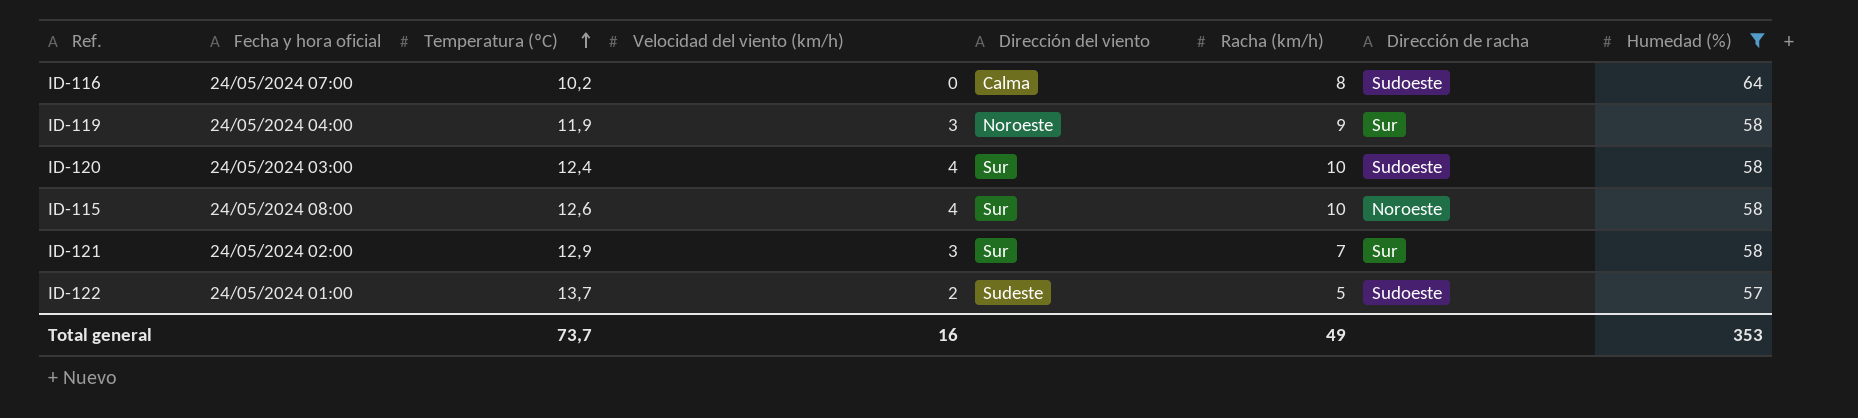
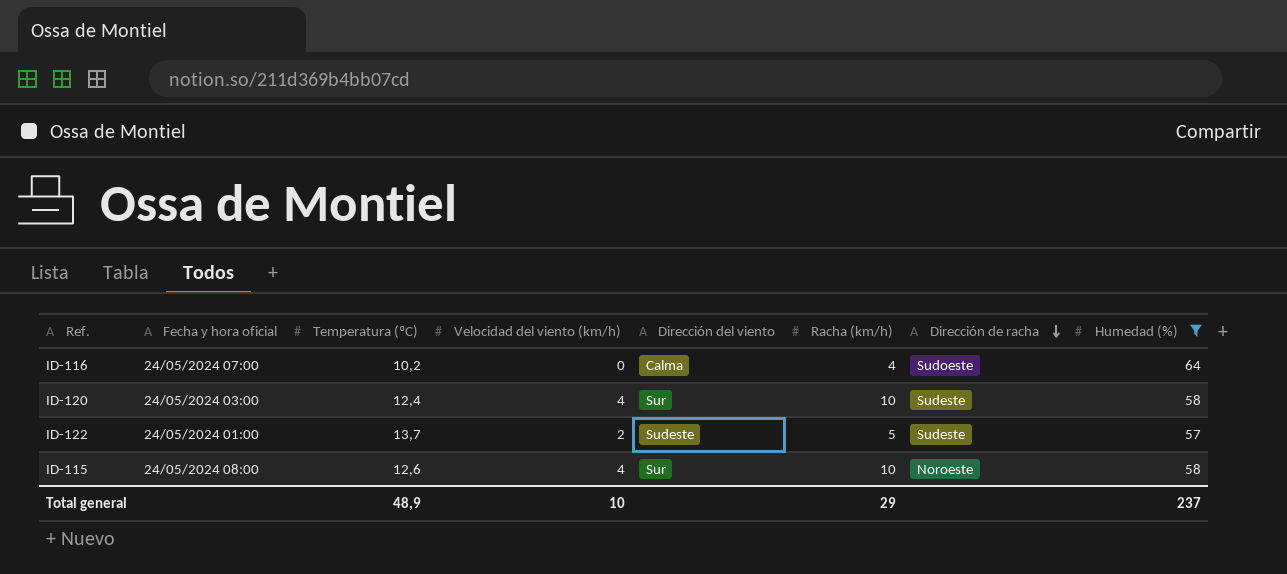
row order: Temperatura (ºC) ascending -> Dirección de racha descending
row ID-119: 24/05/2024 04:00 | 11,9 | 3 | Noroeste | 9 | Sur | 58 -> none
row ID-121: 24/05/2024 02:00 | 12,9 | 3 | Sur | 7 | Sur | 58 -> none
ID-116 | Racha (km/h): 8 -> 4
ID-120 | Dirección de racha: Sudoeste -> Sudeste
ID-122 | Dirección de racha: Sudoeste -> Sudeste
Total general | Temperatura (ºC): 73,7 -> 48,9
Total general | Velocidad del viento (km/h): 16 -> 10
Total general | Racha (km/h): 49 -> 29
Total general | Humedad (%): 353 -> 237

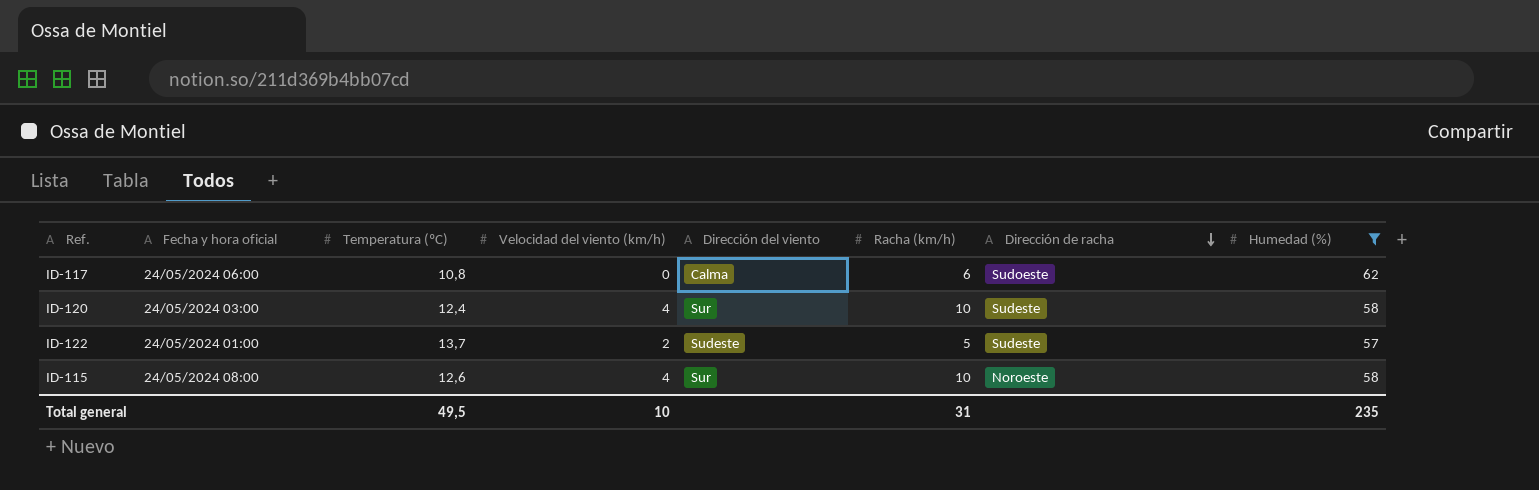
row ID-116: 24/05/2024 07:00 | 10,2 | 0 | Calma | 4 | Sudoeste | 64 -> none
row ID-117: none -> 24/05/2024 06:00 | 10,8 | 0 | Calma | 6 | Sudoeste | 62
Total general | Temperatura (ºC): 48,9 -> 49,5
Total general | Racha (km/h): 29 -> 31
Total general | Humedad (%): 237 -> 235

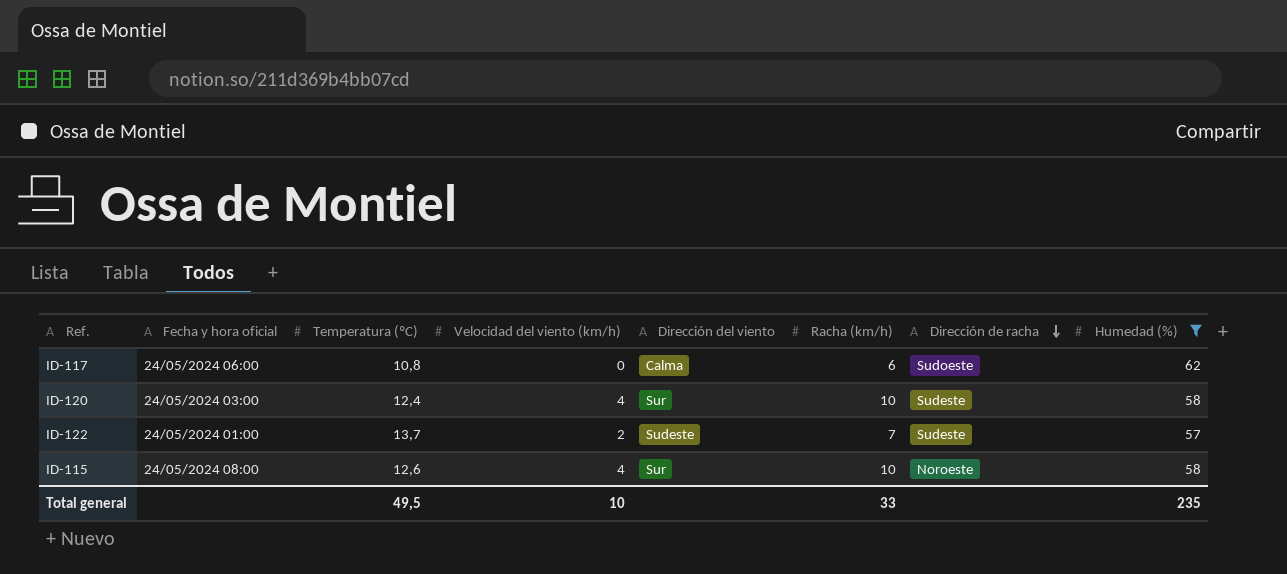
ID-122 | Racha (km/h): 5 -> 7
Total general | Racha (km/h): 31 -> 33

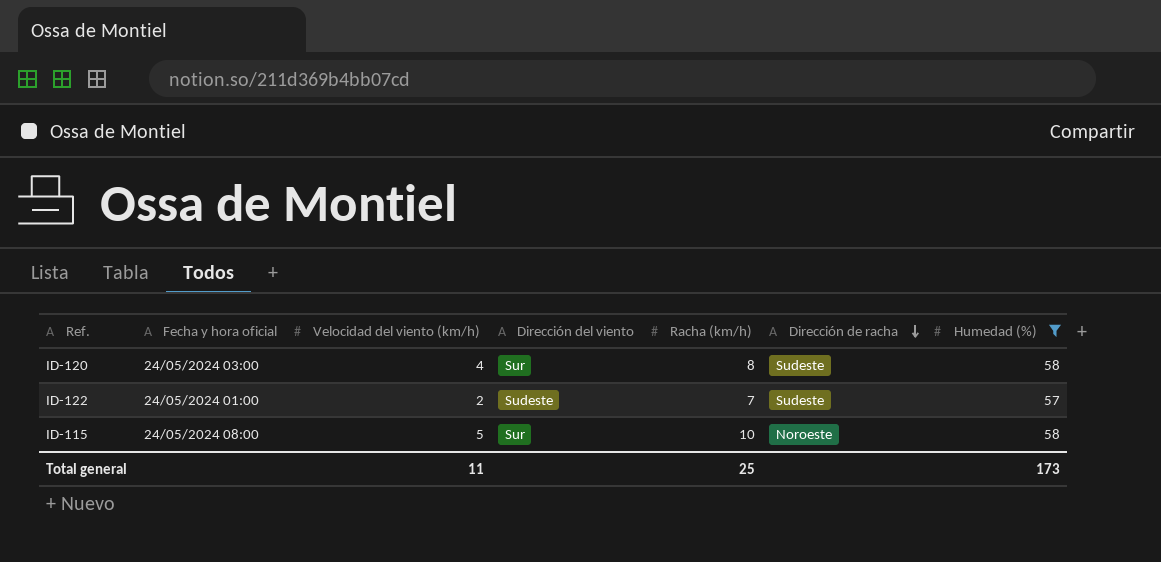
column Temperatura (ºC) | position: 3 -> none
row ID-117: 24/05/2024 06:00 | 10,8 | 0 | Calma | 6 | Sudoeste | 62 -> none
ID-120 | Racha (km/h): 10 -> 8
ID-115 | Velocidad del viento (km/h): 4 -> 5
Total general | Velocidad del viento (km/h): 10 -> 11
Total general | Racha (km/h): 33 -> 25
Total general | Humedad (%): 235 -> 173

